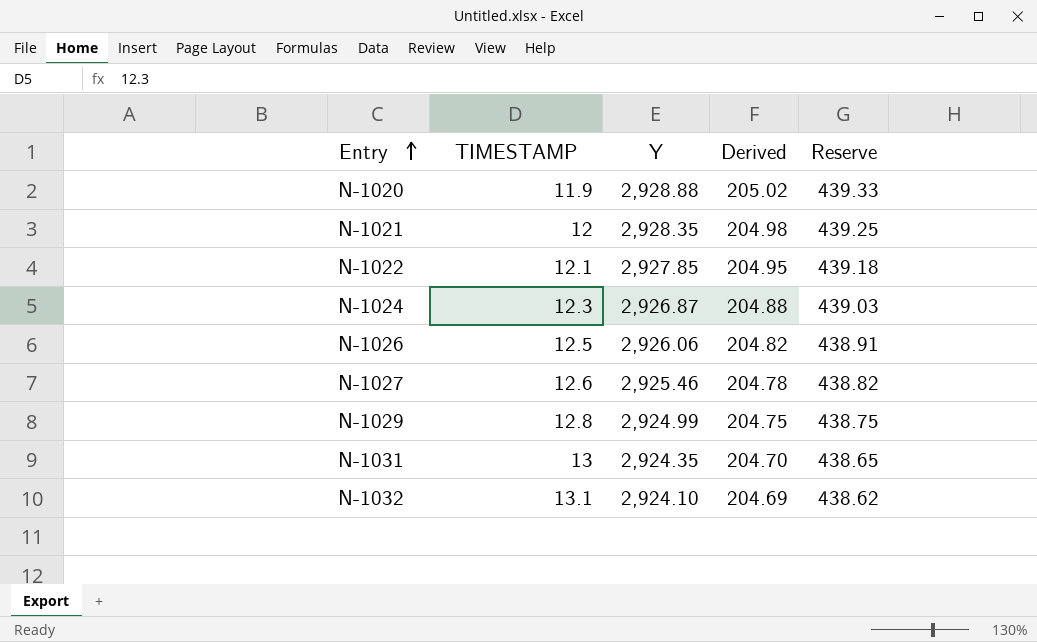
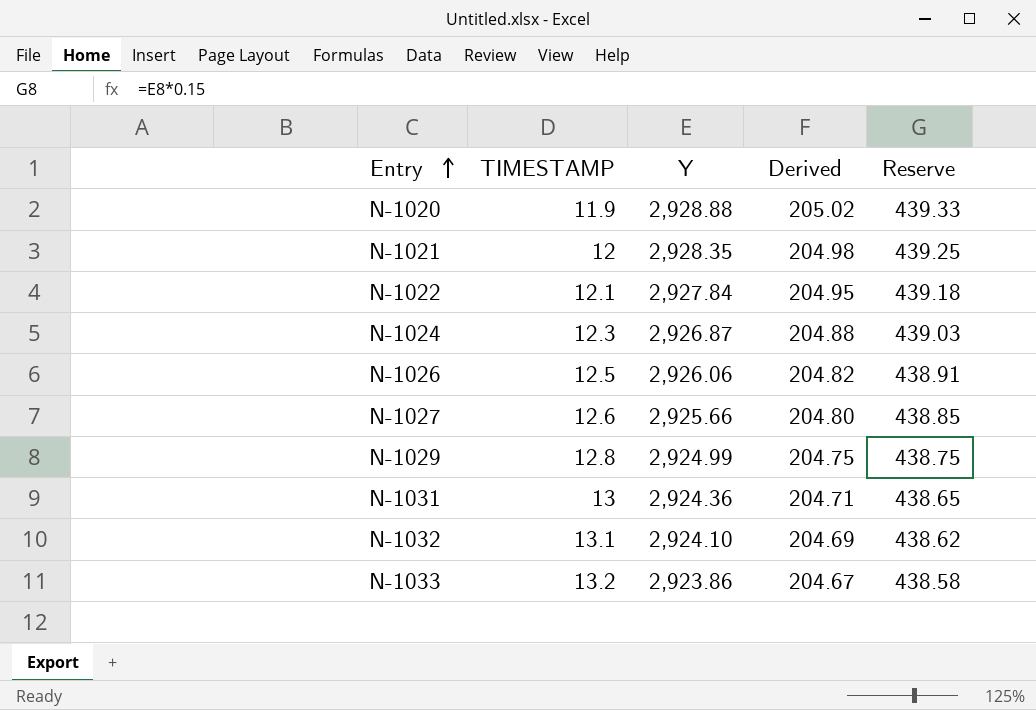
N-1022 | Y: 2,927.85 -> 2,927.84
N-1027 | Y: 2,925.46 -> 2,925.66
N-1027 | Derived: 204.78 -> 204.80
N-1027 | Reserve: 438.82 -> 438.85
N-1031 | Y: 2,924.35 -> 2,924.36
N-1031 | Derived: 204.70 -> 204.71
row N-1033: none -> 13.2 | 2,923.86 | 204.67 | 438.58

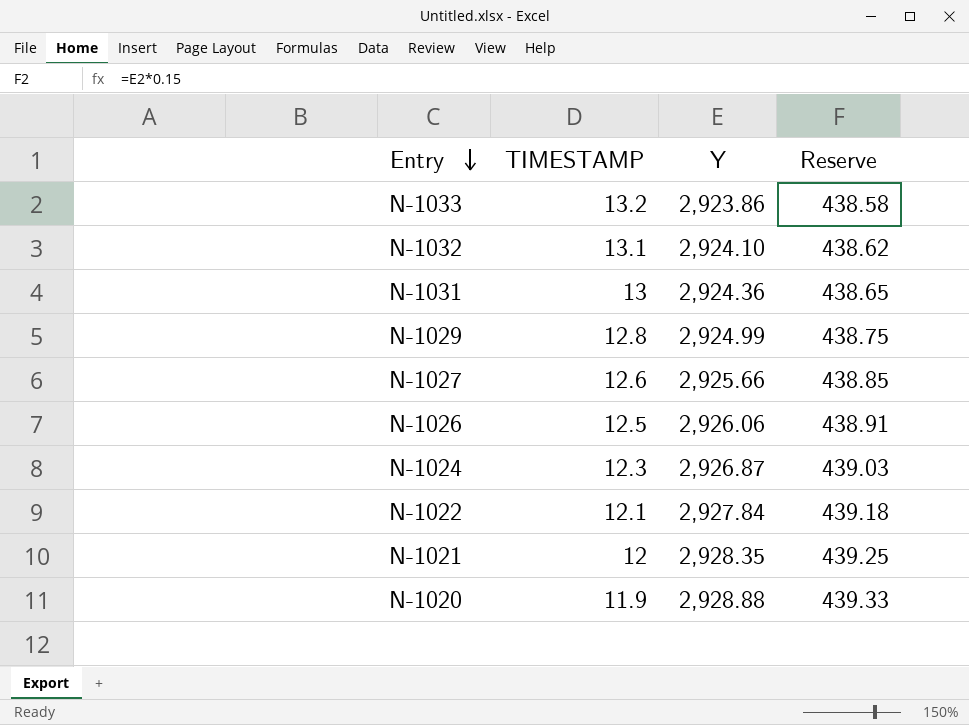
row order: Entry ascending -> Entry descending
column Derived | formula: [Y] * 0.07 -> none

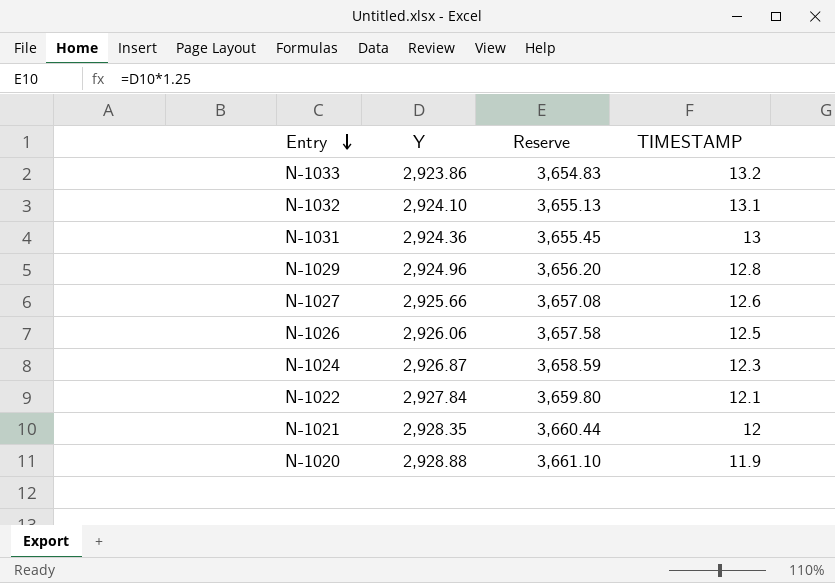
column Reserve | formula: [Y] * 0.15 -> [Y] * 1.25
column TIMESTAMP | position: 2 -> 4
N-1029 | Y: 2,924.99 -> 2,924.96

